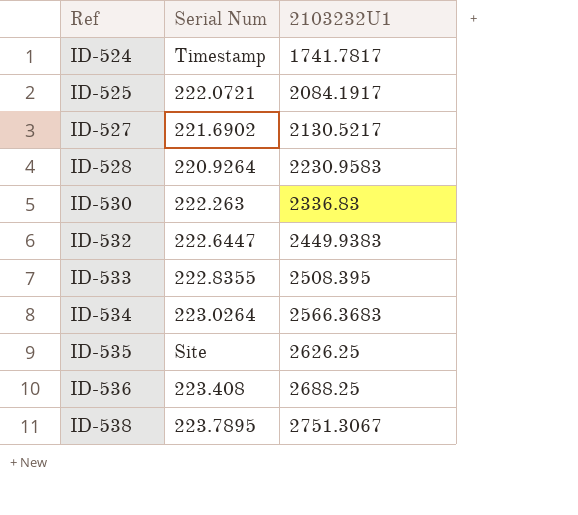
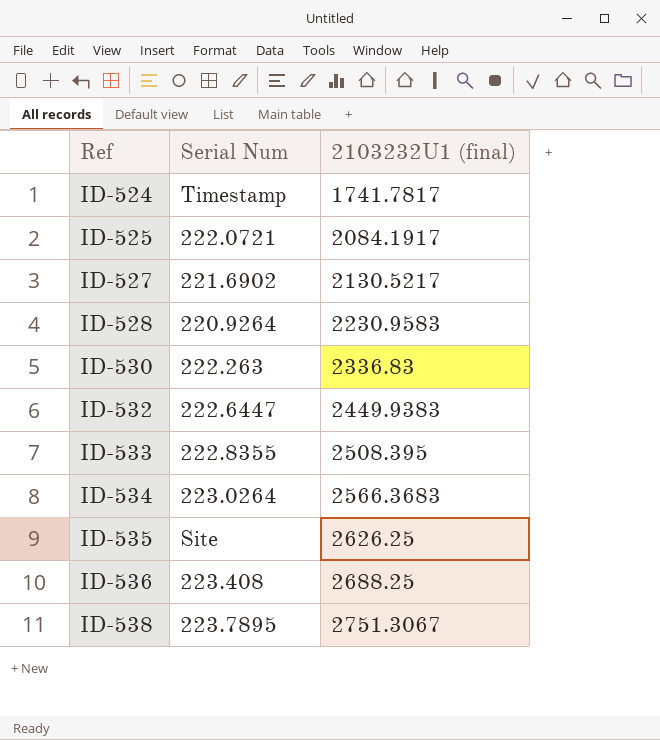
column name: 2103232U1 -> 2103232U1 (final)

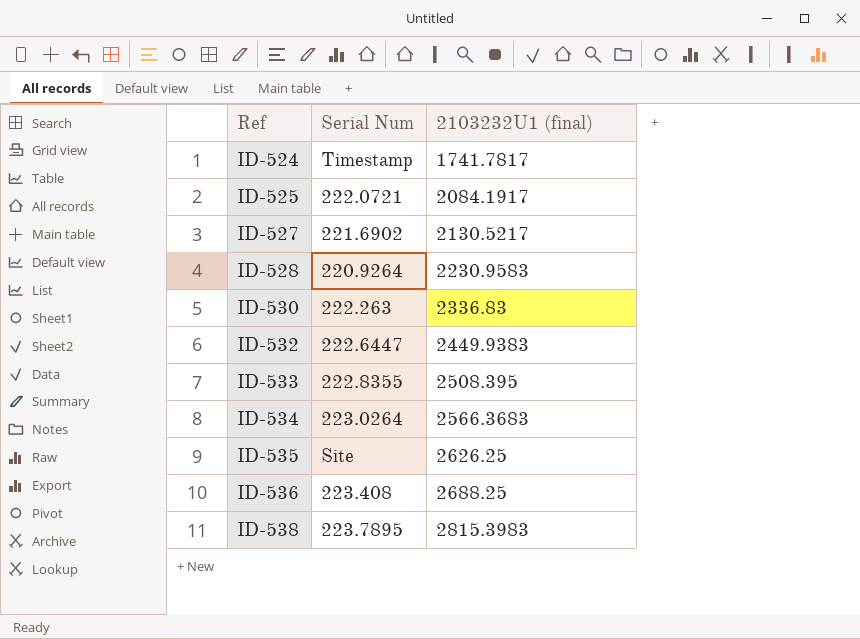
ID-538 | 2103232U1 (final): 2751.3067 -> 2815.3983

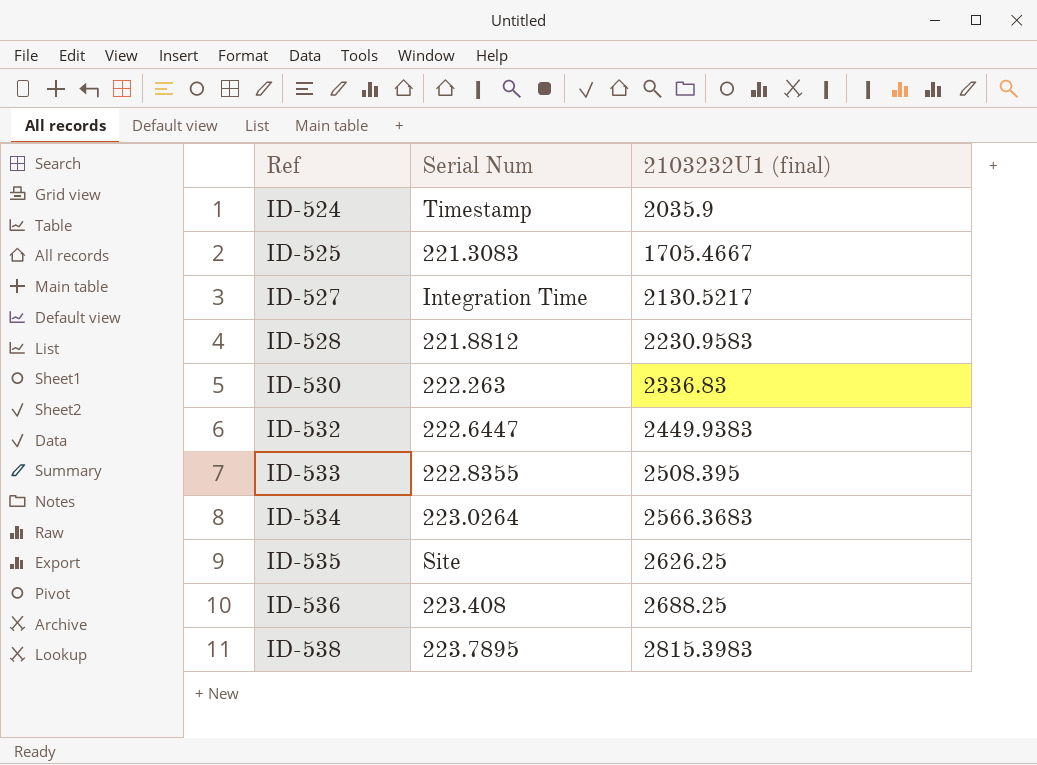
ID-524 | 2103232U1 (final): 1741.7817 -> 2035.9
ID-525 | Serial Num: 222.0721 -> 221.3083
ID-525 | 2103232U1 (final): 2084.1917 -> 1705.4667
ID-527 | Serial Num: 221.6902 -> Integration Time
ID-528 | Serial Num: 220.9264 -> 221.8812

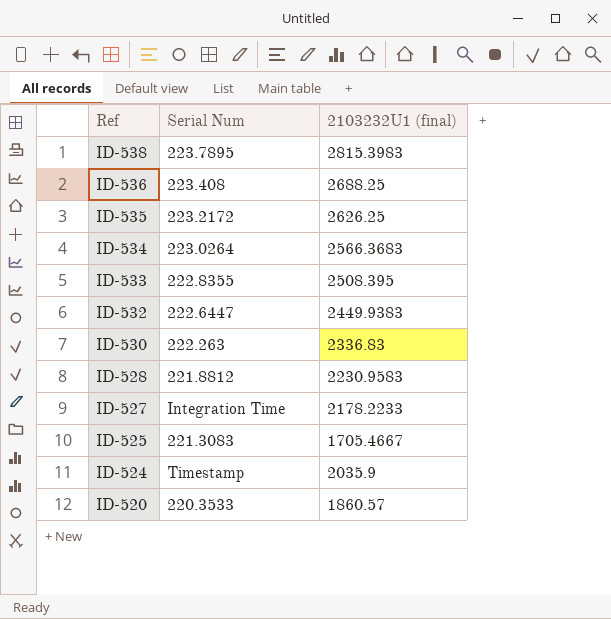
row order: Ref ascending -> Ref descending
ID-535 | Serial Num: Site -> 223.2172
ID-527 | 2103232U1 (final): 2130.5217 -> 2178.2233
row ID-520: none -> 220.3533 | 1860.57

